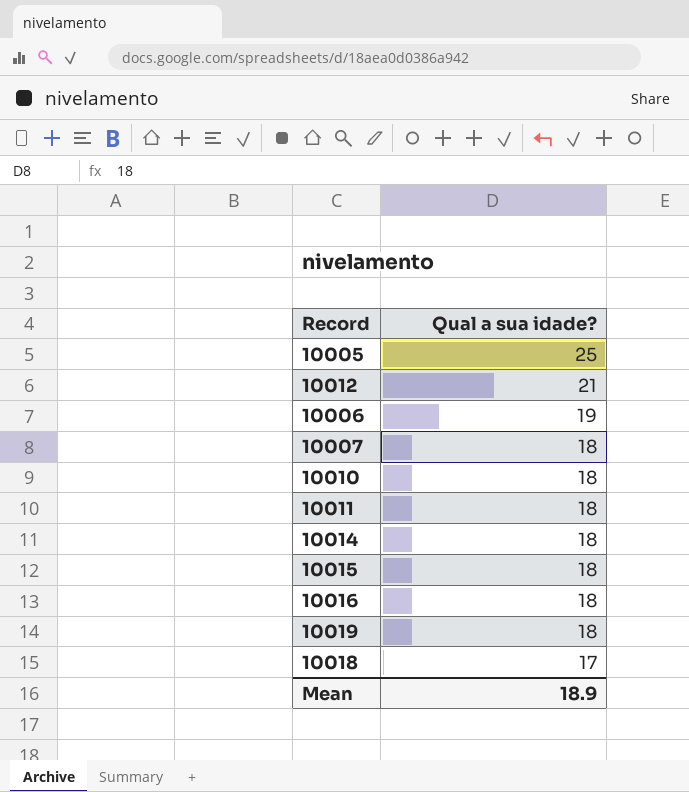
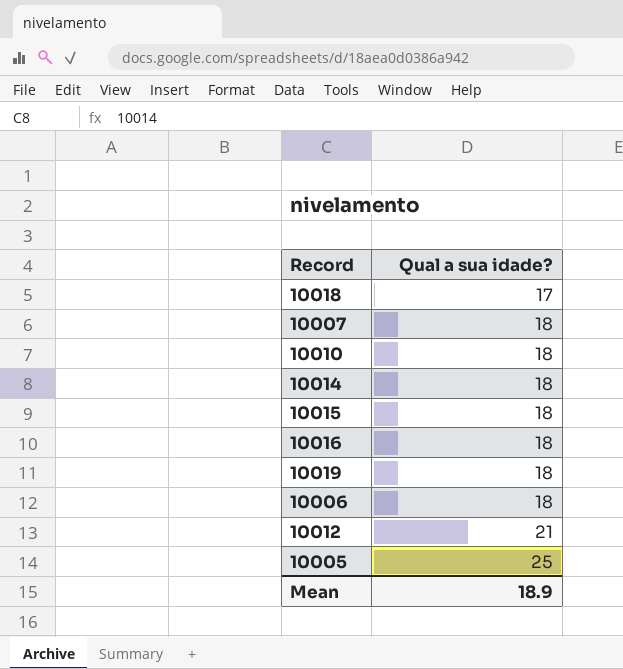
row order: Qual a sua idade? descending -> Qual a sua idade? ascending
row 10011: 18 -> none
10006 | Qual a sua idade?: 19 -> 18

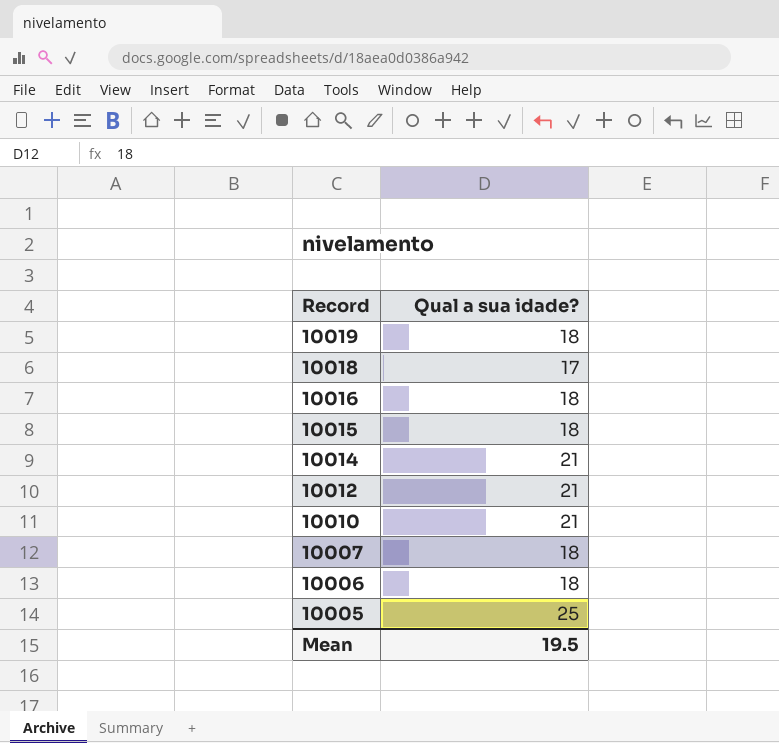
row order: Qual a sua idade? ascending -> Record descending
10014 | Qual a sua idade?: 18 -> 21
10010 | Qual a sua idade?: 18 -> 21
Mean | Qual a sua idade?: 18.9 -> 19.5

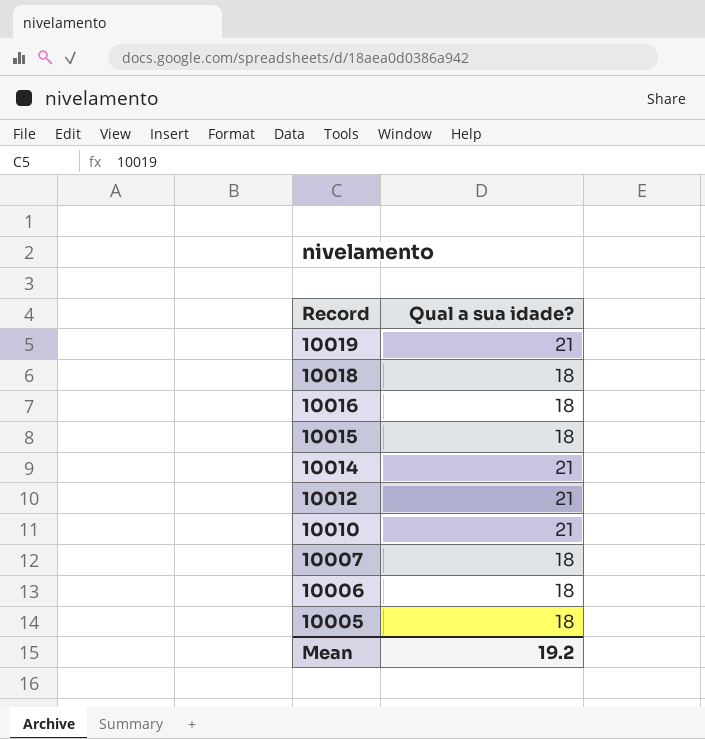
10019 | Qual a sua idade?: 18 -> 21
10018 | Qual a sua idade?: 17 -> 18
10005 | Qual a sua idade?: 25 -> 18
Mean | Qual a sua idade?: 19.5 -> 19.2

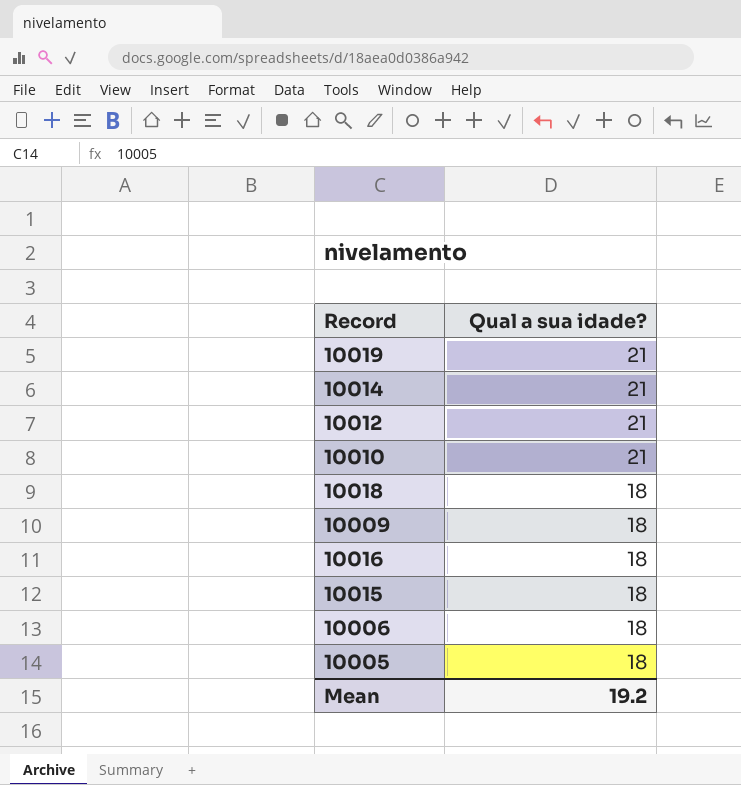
row order: Record descending -> Qual a sua idade? descending
row 10007: 18 -> none
row 10009: none -> 18

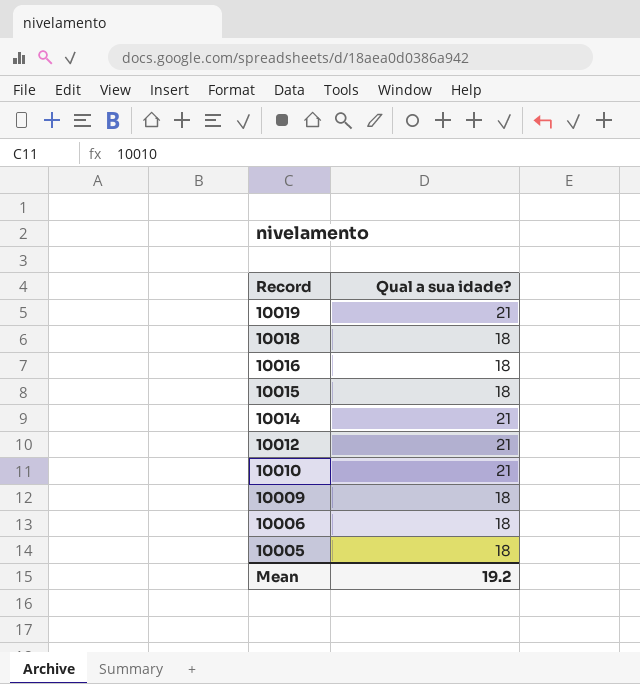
row order: Qual a sua idade? descending -> Record descending

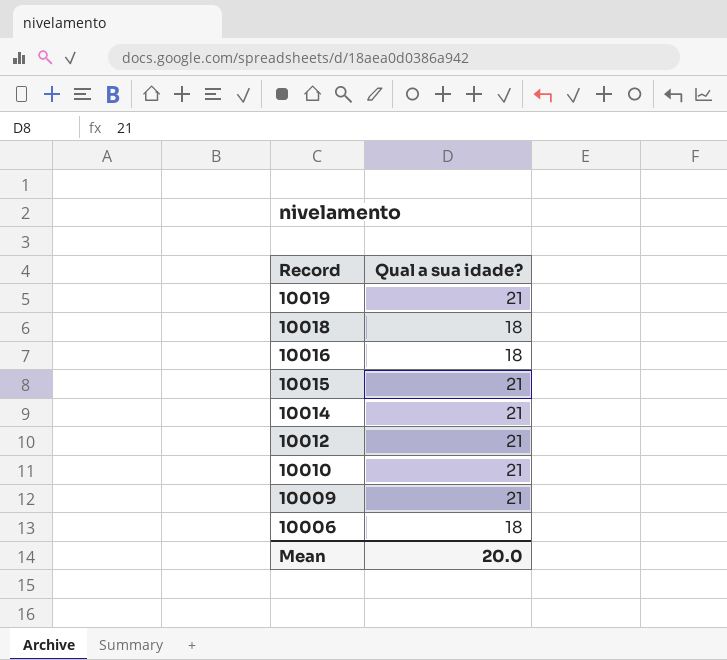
row 10005: 18 -> none
10015 | Qual a sua idade?: 18 -> 21
10009 | Qual a sua idade?: 18 -> 21
Mean | Qual a sua idade?: 19.2 -> 20.0

